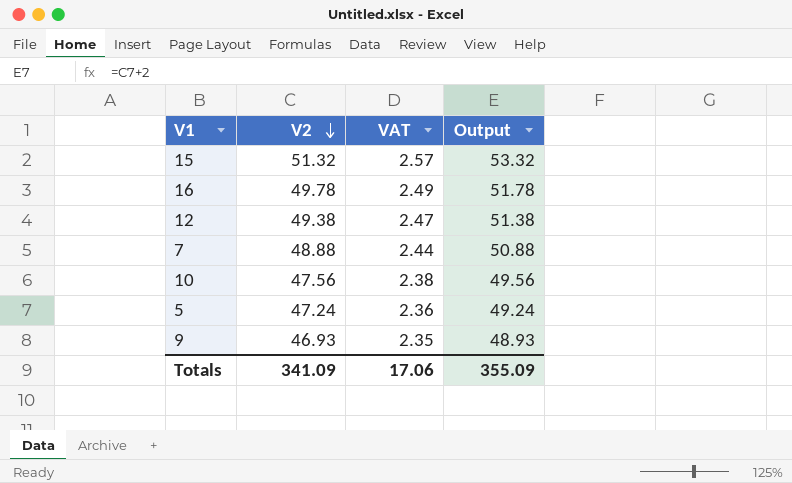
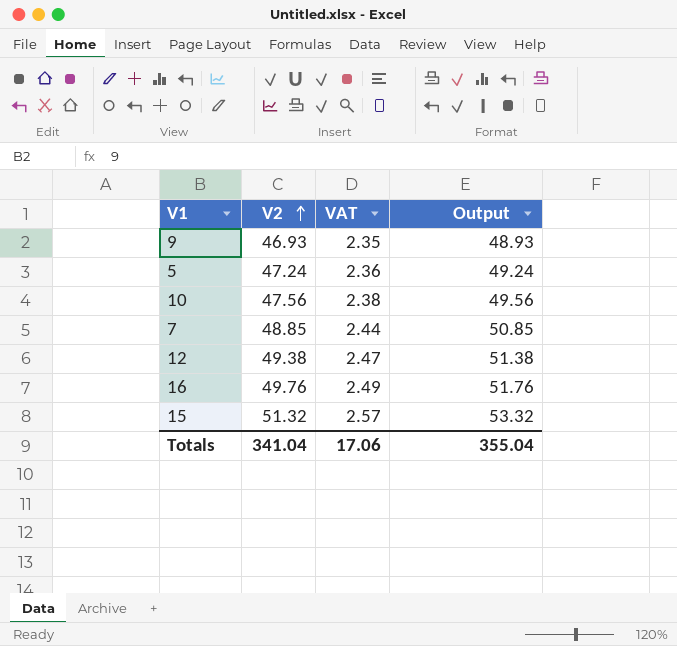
row order: V2 descending -> V2 ascending
7 | V2: 48.88 -> 48.85
7 | Output: 50.88 -> 50.85
16 | V2: 49.78 -> 49.76
16 | Output: 51.78 -> 51.76
Totals | V2: 341.09 -> 341.04
Totals | Output: 355.09 -> 355.04

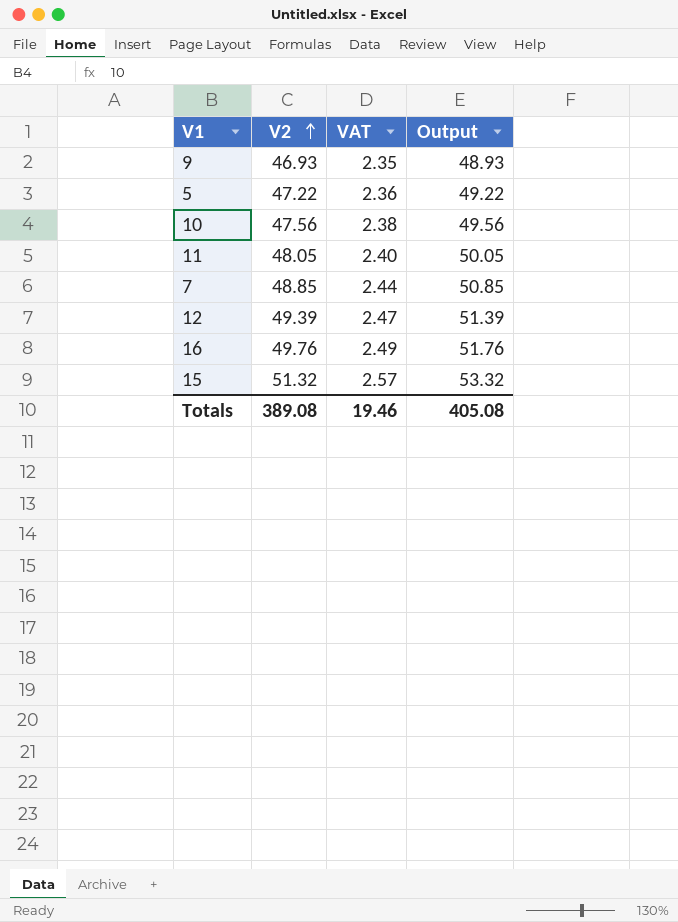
5 | V2: 47.24 -> 47.22
5 | Output: 49.24 -> 49.22
row 11: none -> 48.05 | 2.40 | 50.05
12 | V2: 49.38 -> 49.39
12 | Output: 51.38 -> 51.39
Totals | V2: 341.04 -> 389.08
Totals | VAT: 17.06 -> 19.46
Totals | Output: 355.04 -> 405.08

